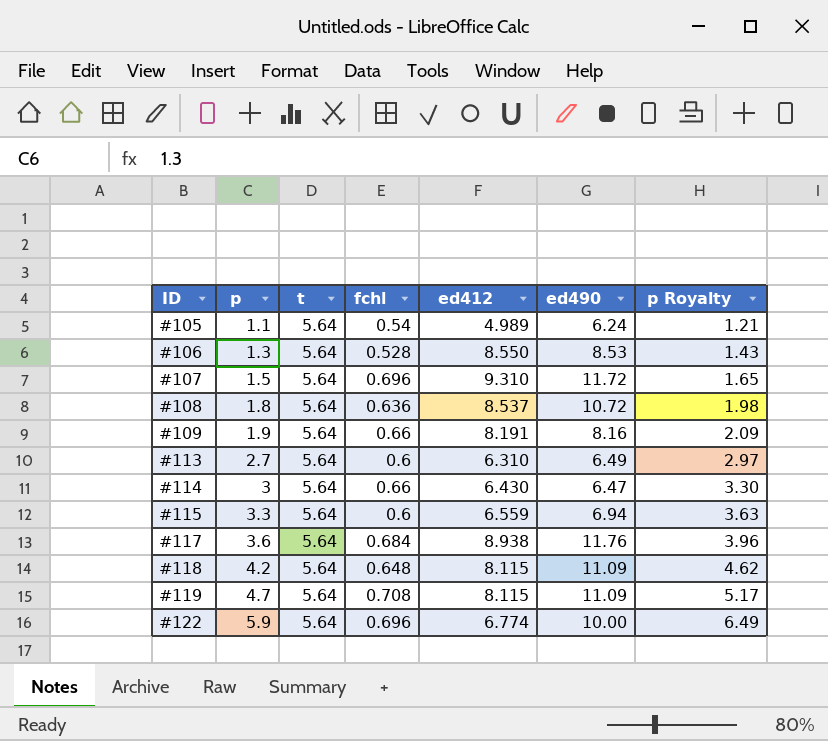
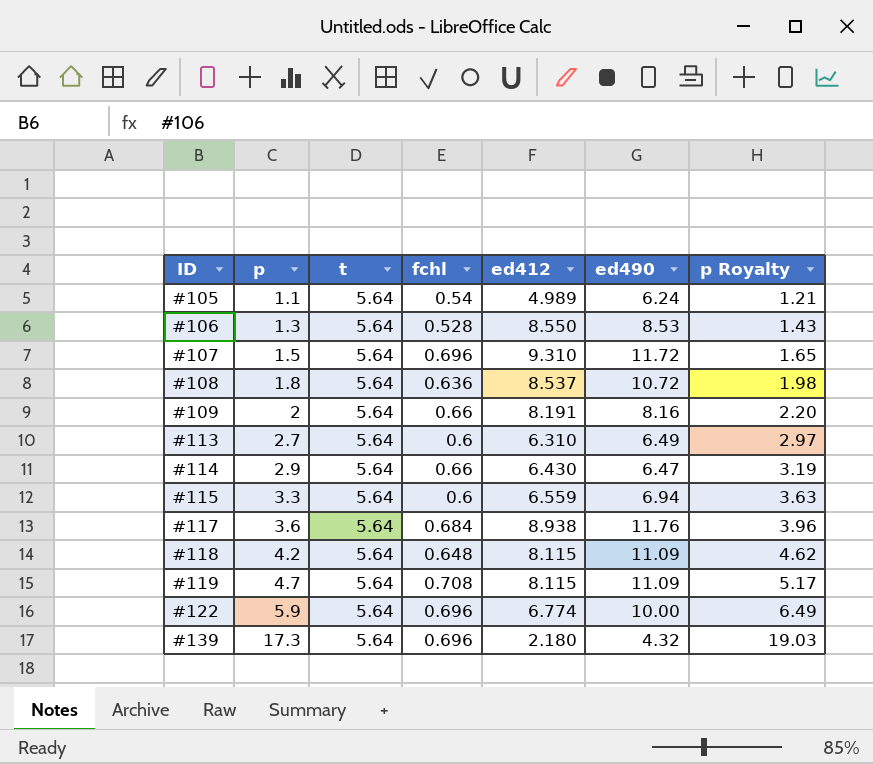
#109 | p: 1.9 -> 2
#109 | p Royalty: 2.09 -> 2.20
#114 | p: 3 -> 2.9
#114 | p Royalty: 3.30 -> 3.19
row #139: none -> 17.3 | 5.64 | 0.696 | 2.180 | 4.32 | 19.03

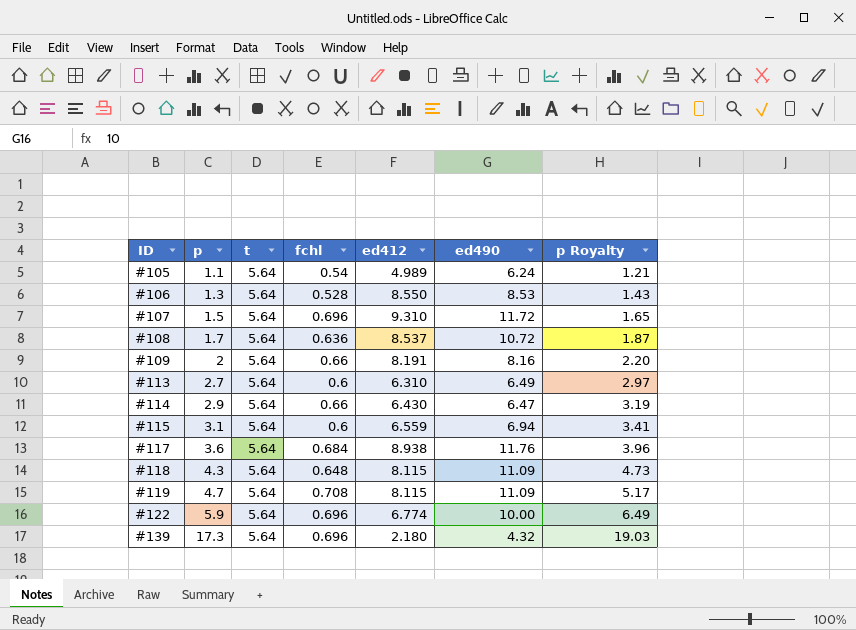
#108 | p: 1.8 -> 1.7
#108 | p Royalty: 1.98 -> 1.87
#115 | p: 3.3 -> 3.1
#115 | p Royalty: 3.63 -> 3.41
#118 | p: 4.2 -> 4.3
#118 | p Royalty: 4.62 -> 4.73

